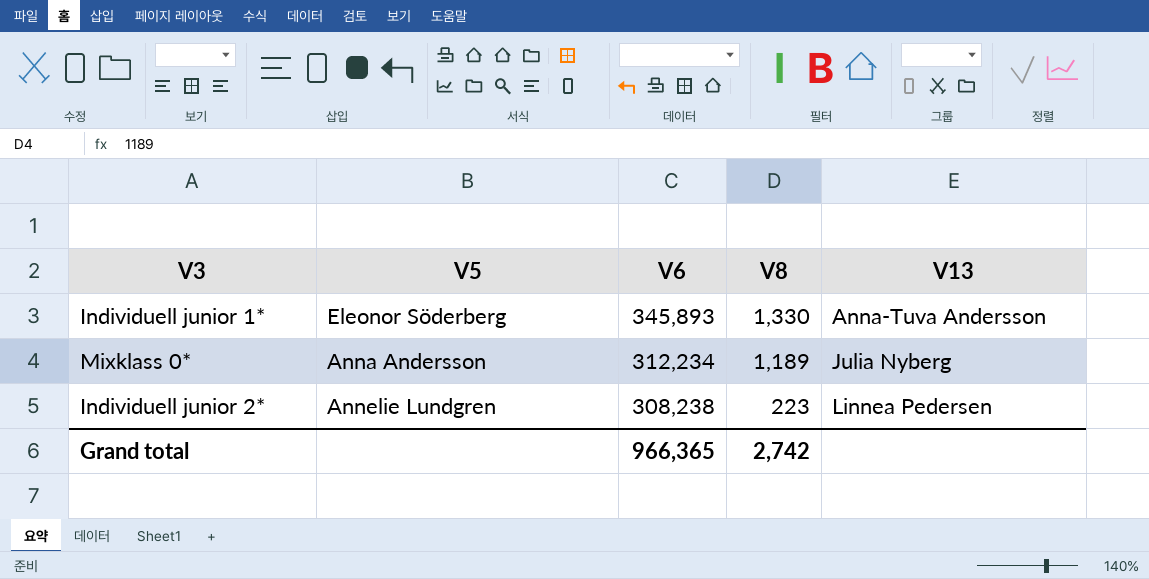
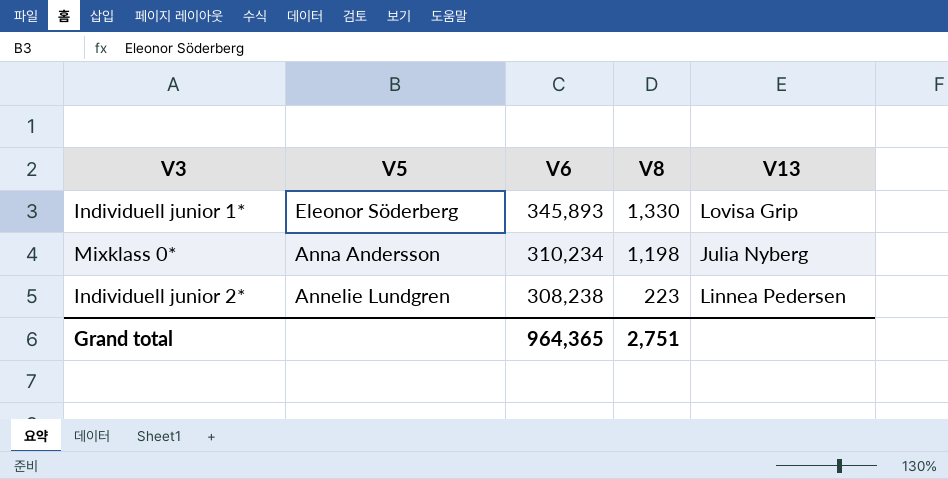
Individuell junior 1* | V13: Anna-Tuva Andersson -> Lovisa Grip
Mixklass 0* | V6: 312,234 -> 310,234
Mixklass 0* | V8: 1,189 -> 1,198
Grand total | V6: 966,365 -> 964,365
Grand total | V8: 2,742 -> 2,751

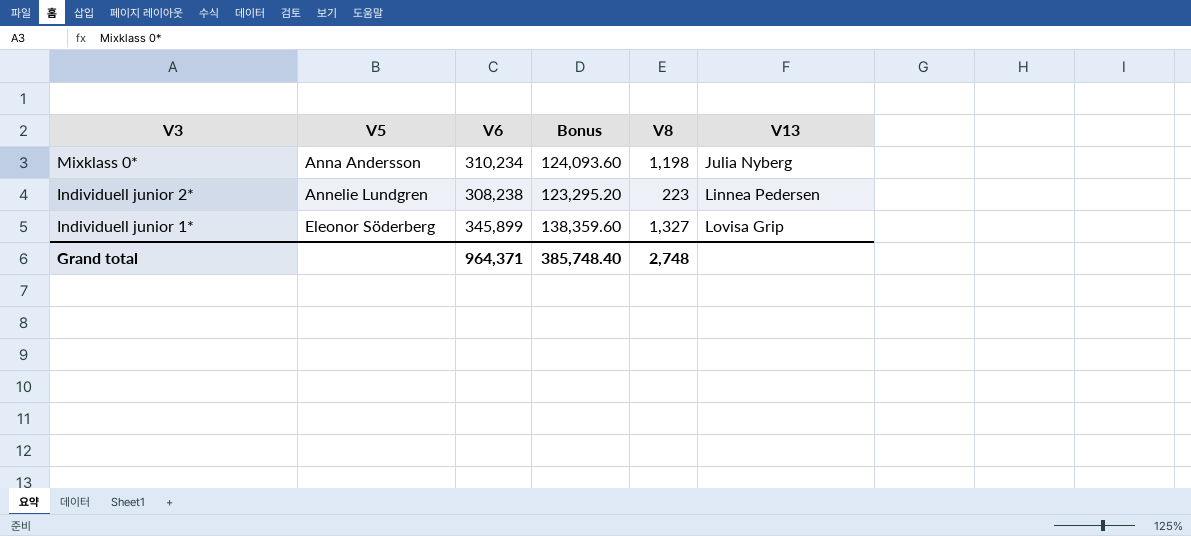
row order: V6 descending -> V3 descending
column Bonus | formula: none -> [V6] * 0.4
Individuell junior 1* | V6: 345,893 -> 345,899
Individuell junior 1* | V8: 1,330 -> 1,327
Grand total | V6: 964,365 -> 964,371
Grand total | V8: 2,751 -> 2,748

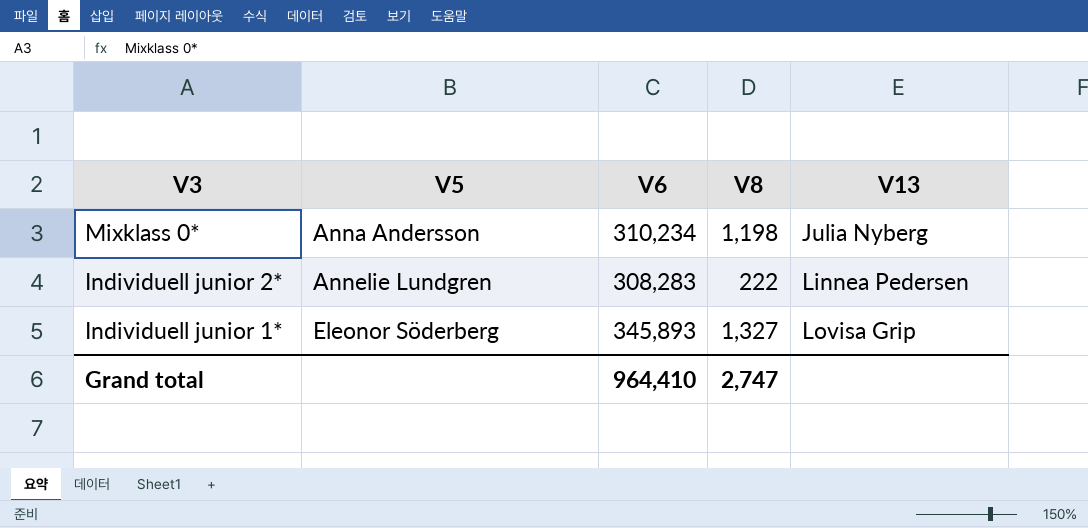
column Bonus | formula: [V6] * 0.4 -> none
Individuell junior 2* | V6: 308,238 -> 308,283
Individuell junior 2* | V8: 223 -> 222
Individuell junior 1* | V6: 345,899 -> 345,893
Grand total | V6: 964,371 -> 964,410
Grand total | V8: 2,748 -> 2,747

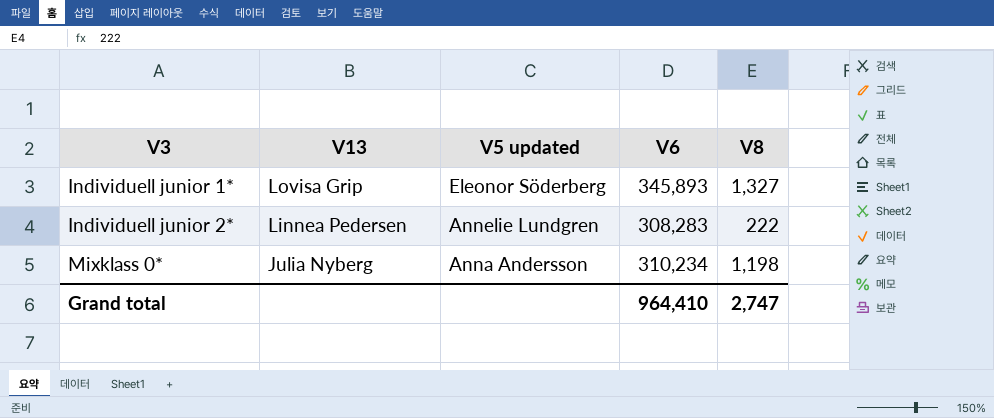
row order: V3 descending -> V3 ascending
column V13 | position: 5 -> 2
column name: V5 -> V5 updated

